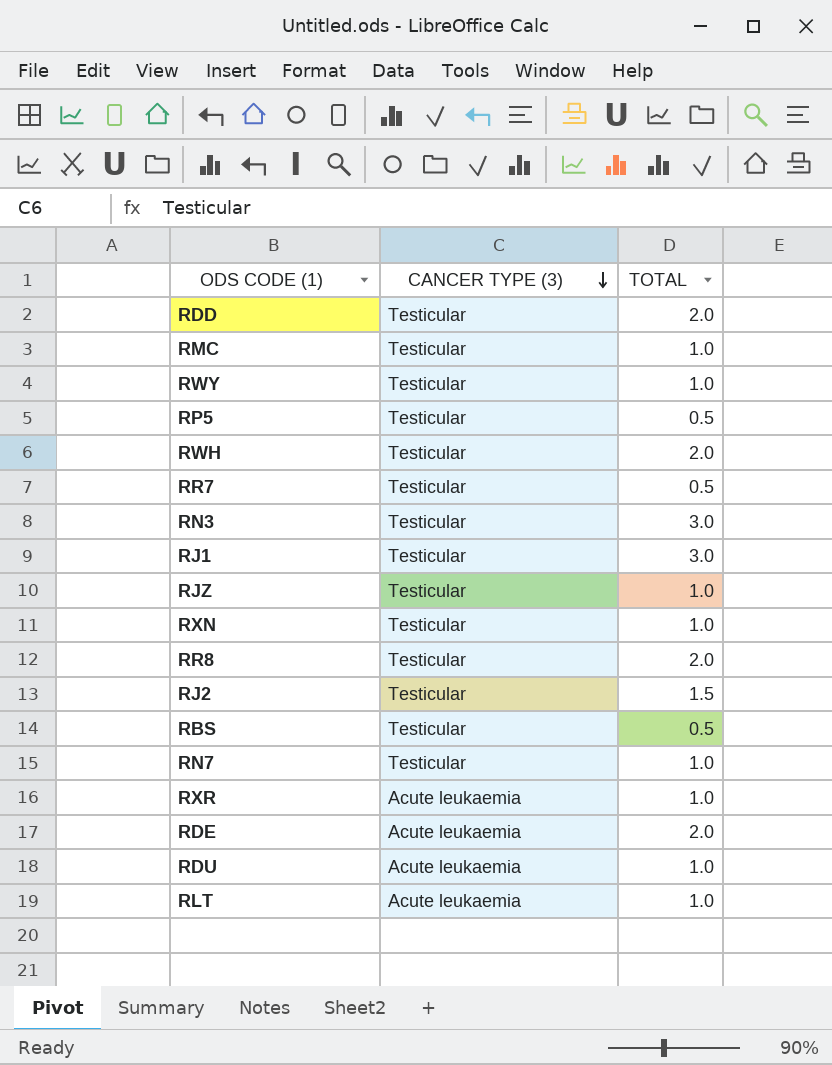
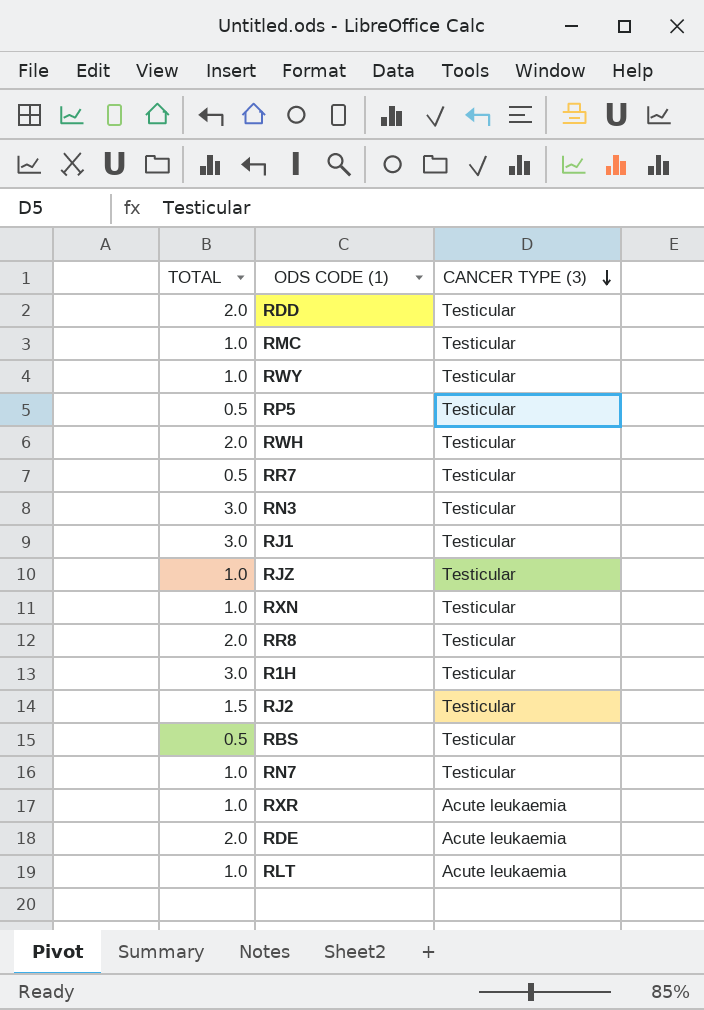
column TOTAL | position: 3 -> 1
row RDU: Acute leukaemia | 1.0 -> none
row R1H: none -> 3.0 | Testicular

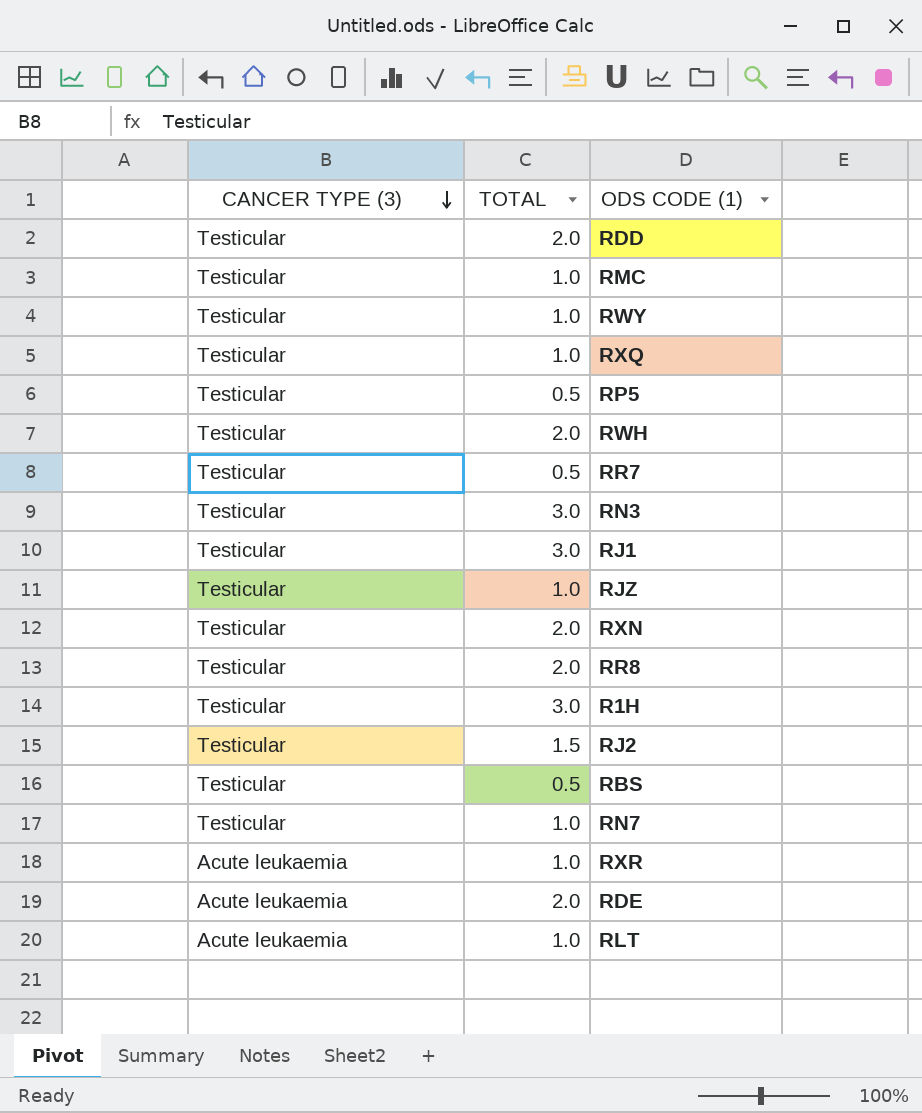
column CANCER TYPE (3) | position: 3 -> 1
row RXQ: none -> Testicular | 1.0
RXN | TOTAL: 1.0 -> 2.0

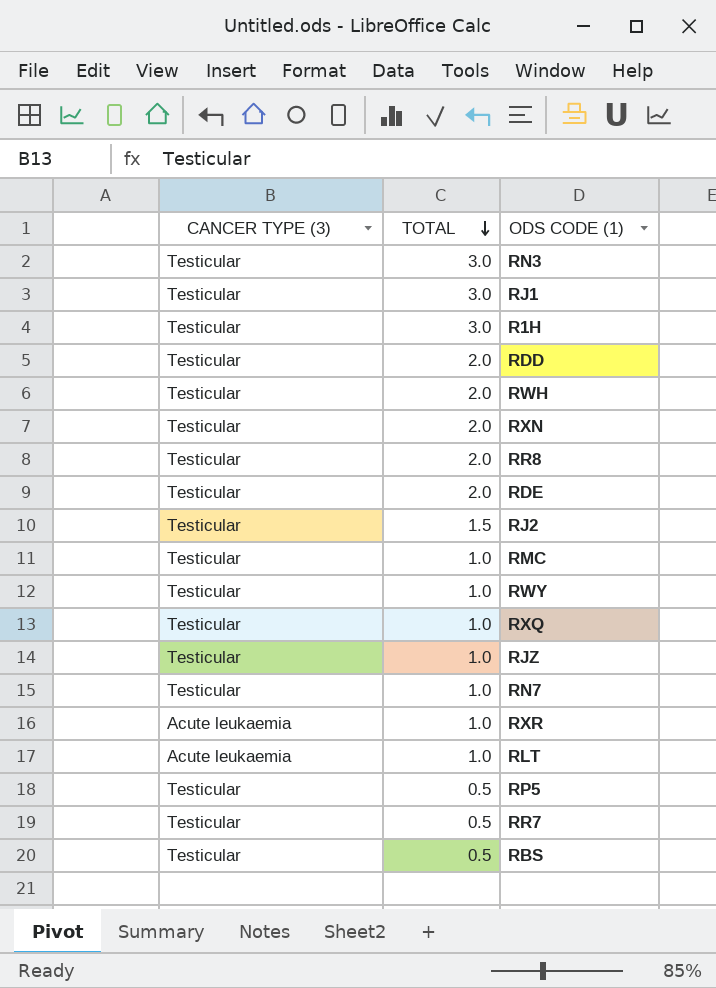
row order: CANCER TYPE (3) descending -> TOTAL descending
RDE | CANCER TYPE (3): Acute leukaemia -> Testicular

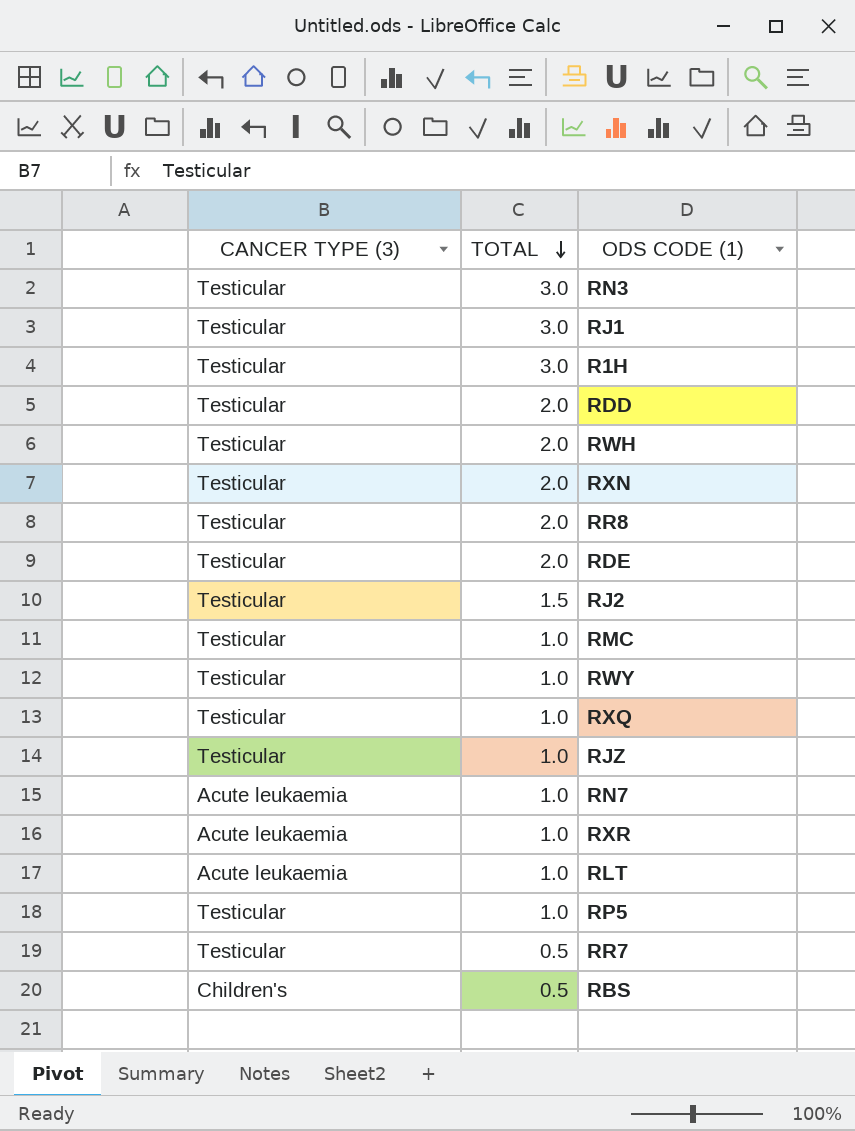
RN7 | CANCER TYPE (3): Testicular -> Acute leukaemia
RP5 | TOTAL: 0.5 -> 1.0
RBS | CANCER TYPE (3): Testicular -> Children's

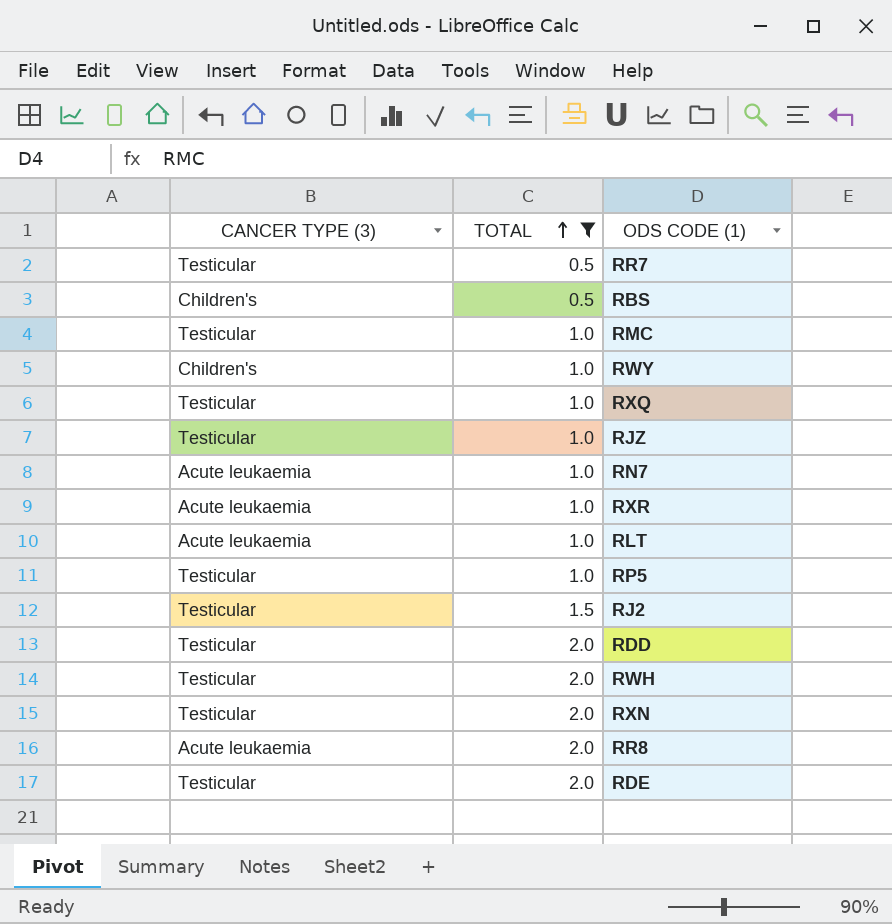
filter: none -> TOTAL != 3.0
row order: TOTAL descending -> TOTAL ascending
RWY | CANCER TYPE (3): Testicular -> Children's
RR8 | CANCER TYPE (3): Testicular -> Acute leukaemia

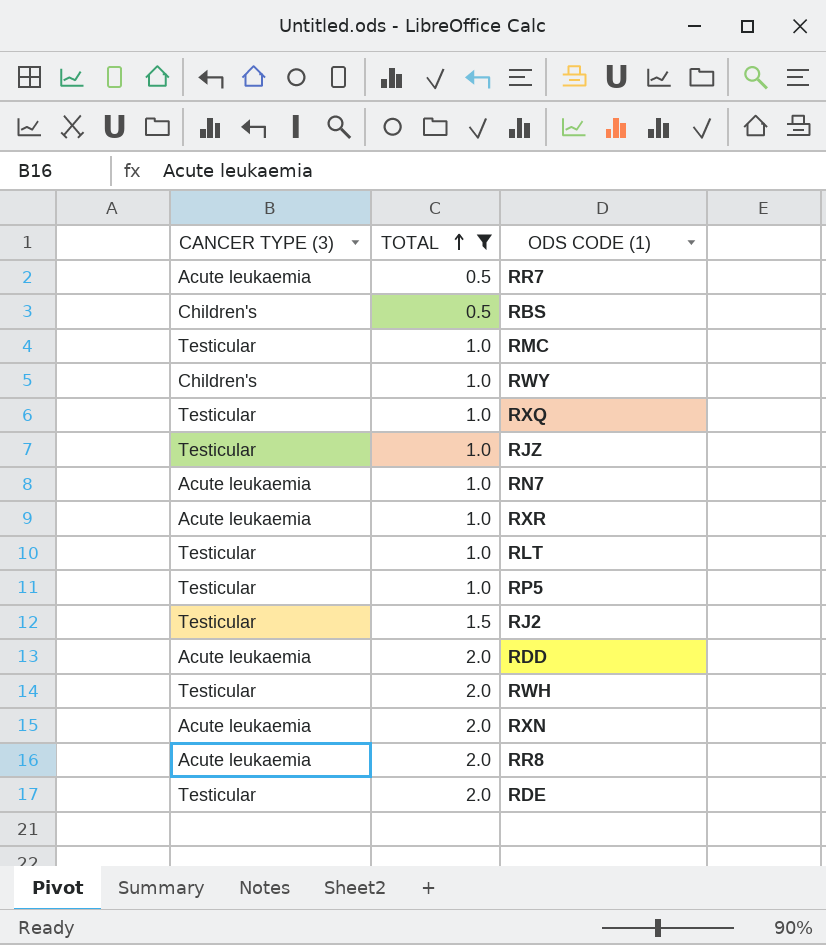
RR7 | CANCER TYPE (3): Testicular -> Acute leukaemia
RLT | CANCER TYPE (3): Acute leukaemia -> Testicular
RDD | CANCER TYPE (3): Testicular -> Acute leukaemia
RXN | CANCER TYPE (3): Testicular -> Acute leukaemia

